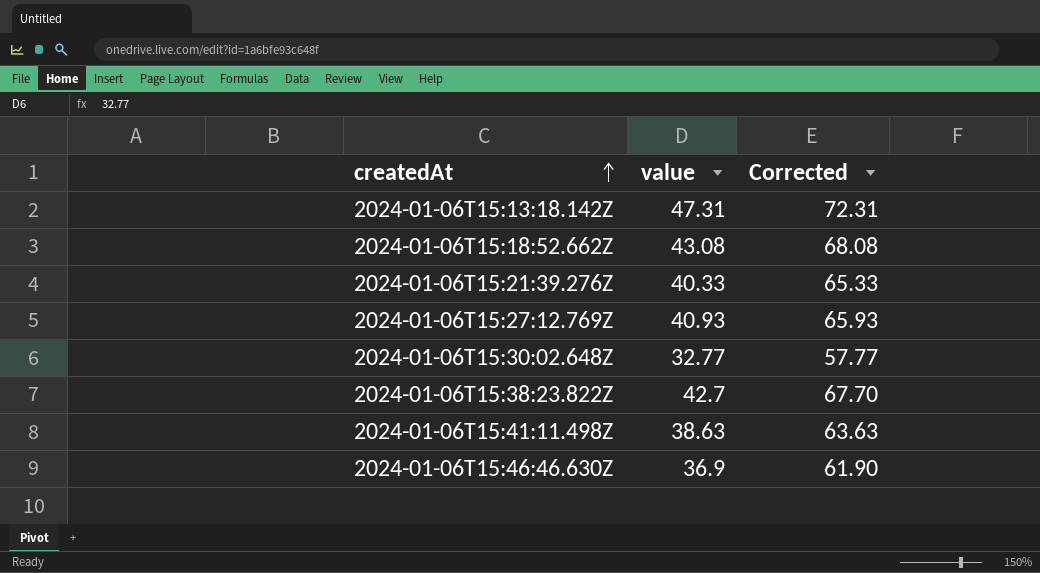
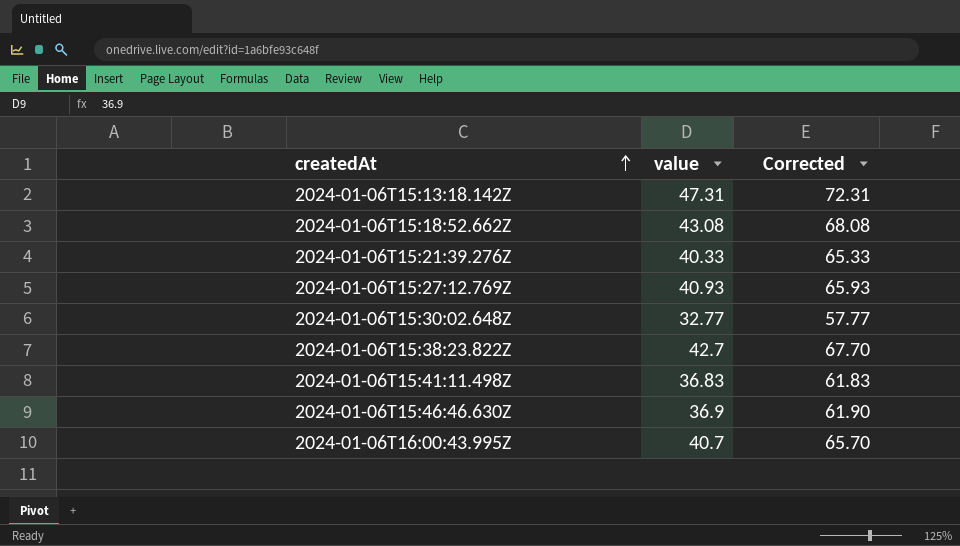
2024-01-06T15:41:11.498Z | value: 38.63 -> 36.83
2024-01-06T15:41:11.498Z | Corrected: 63.63 -> 61.83
row 2024-01-06T16:00:43.995Z: none -> 40.7 | 65.70

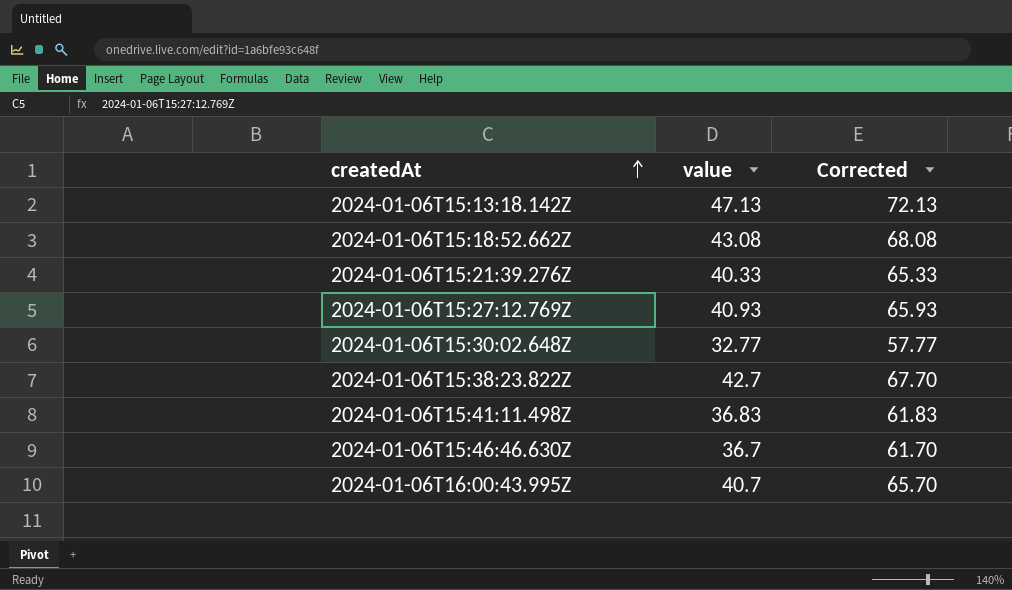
2024-01-06T15:13:18.142Z | value: 47.31 -> 47.13
2024-01-06T15:13:18.142Z | Corrected: 72.31 -> 72.13
2024-01-06T15:46:46.630Z | value: 36.9 -> 36.7
2024-01-06T15:46:46.630Z | Corrected: 61.90 -> 61.70

